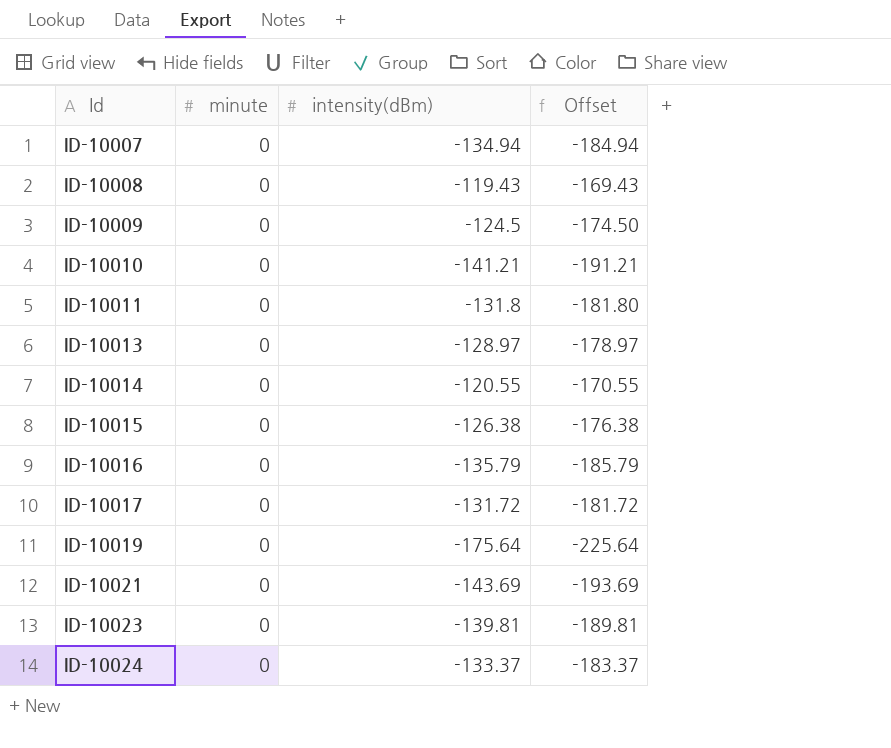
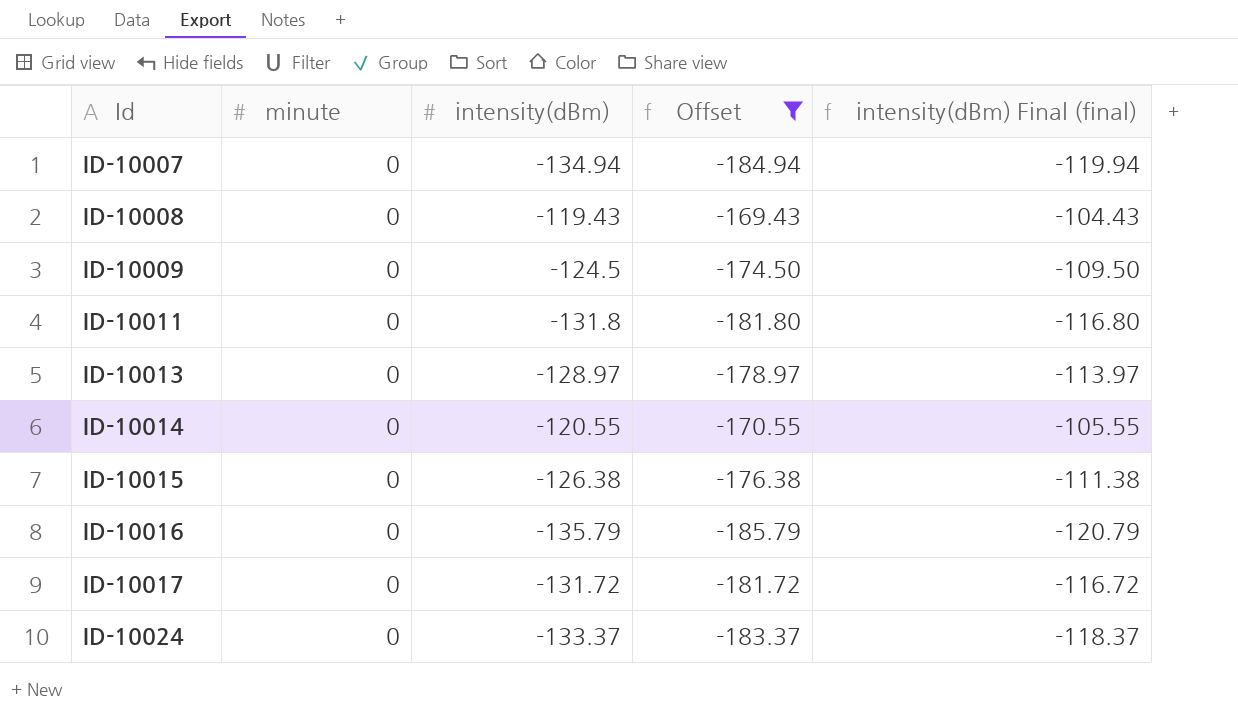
filter: none -> Offset >= -185.79
column intensity(dBm) Final (final) | formula: none -> [intensity(dBm)] + 15

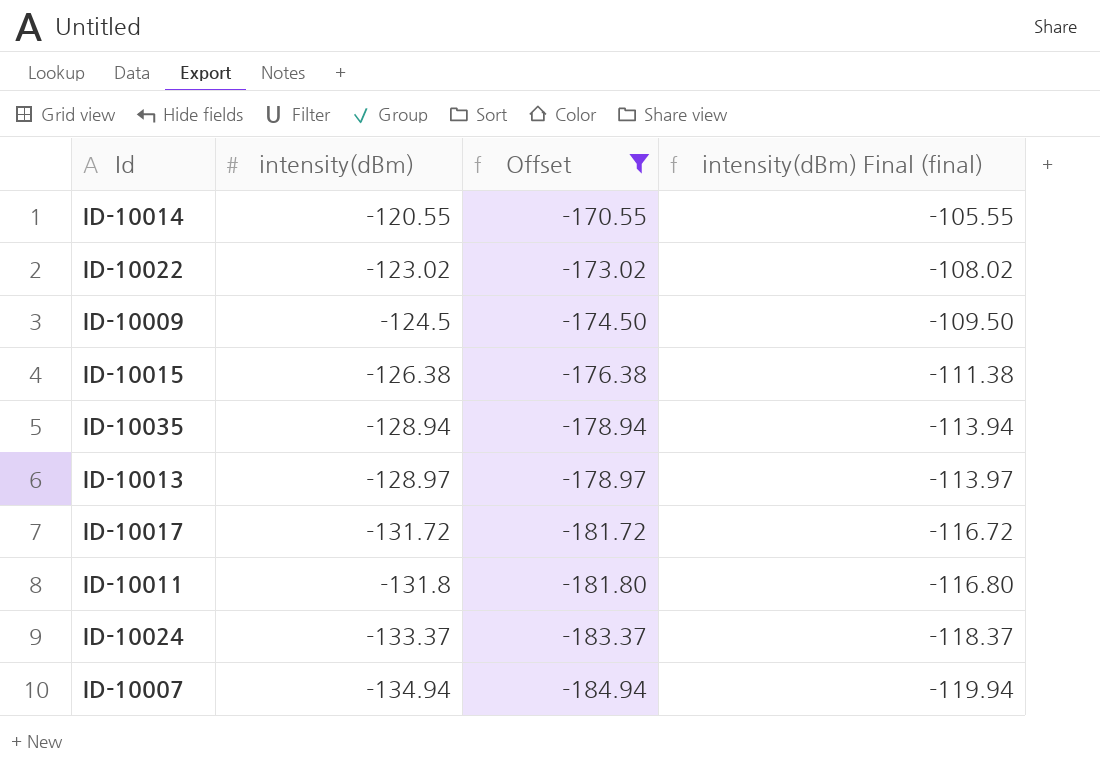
row order: Id ascending -> intensity(dBm) descending
column minute | position: 2 -> none
row ID-10008: 0 | -119.43 | -169.43 | -104.43 -> none
row ID-10016: 0 | -135.79 | -185.79 | -120.79 -> none
row ID-10022: none -> -123.02 | -173.02 | -108.02
row ID-10035: none -> -128.94 | -178.94 | -113.94

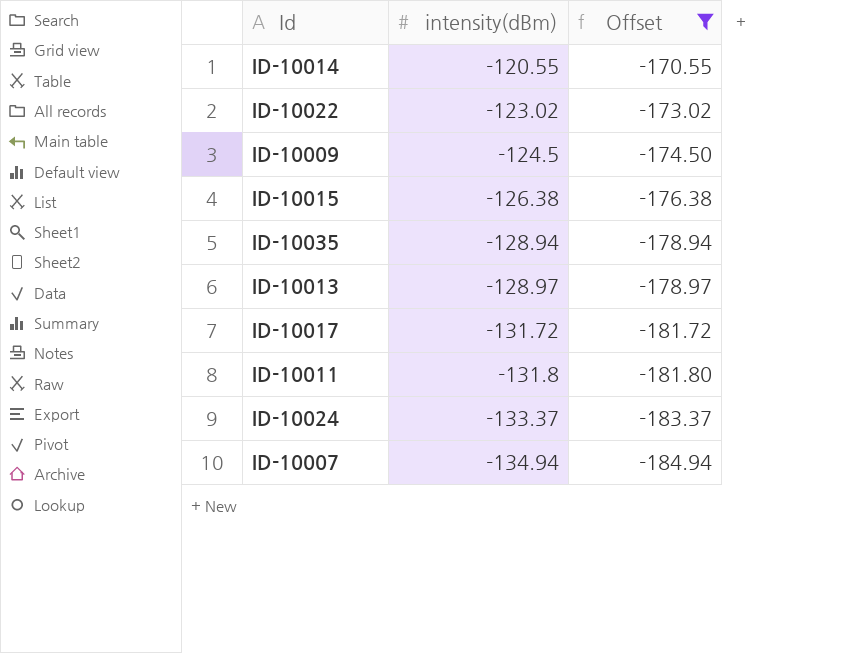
column intensity(dBm) Final (final) | formula: [intensity(dBm)] + 15 -> none

